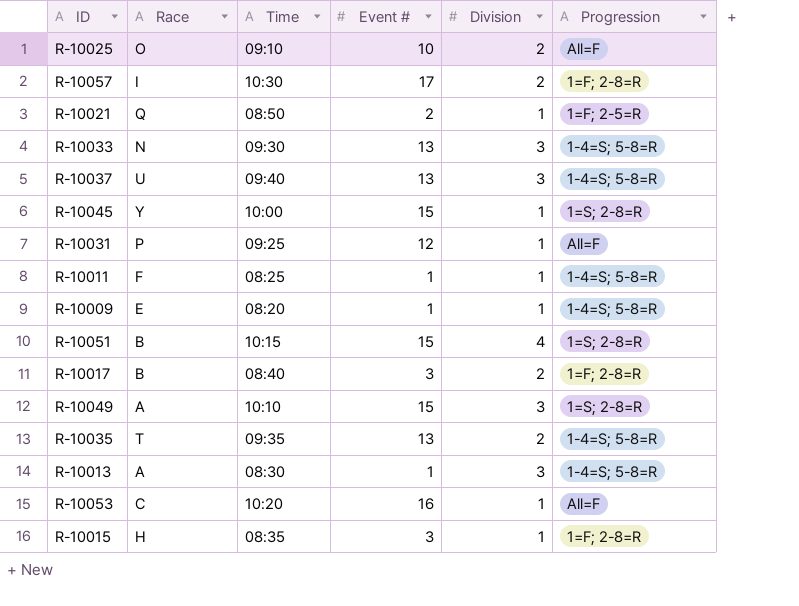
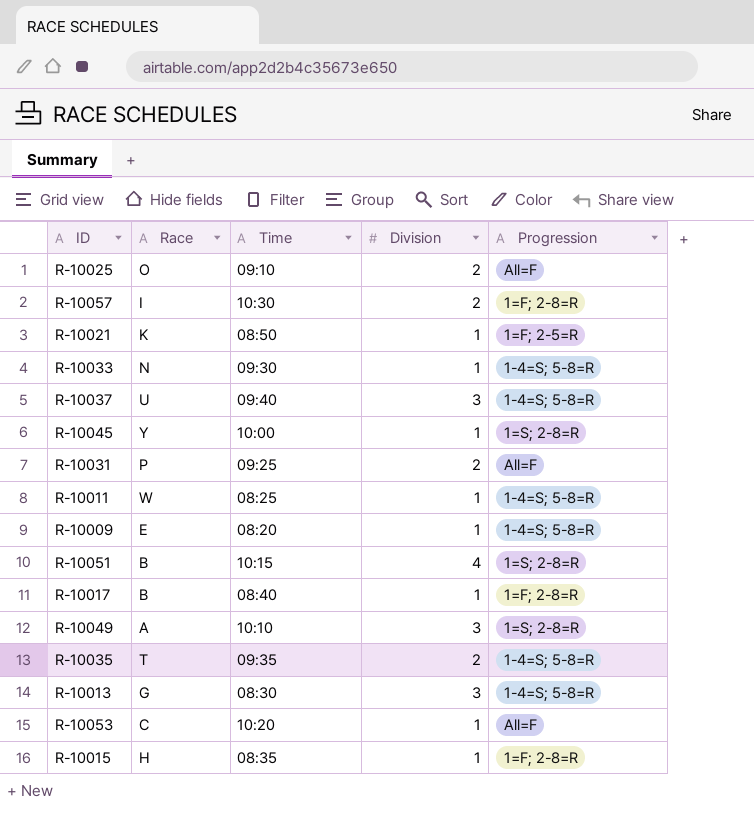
column Event # | position: 4 -> none
R-10021 | Race: Q -> K
R-10033 | Division: 3 -> 1
R-10031 | Division: 1 -> 2
R-10011 | Race: F -> W
R-10017 | Division: 2 -> 1
R-10013 | Race: A -> G

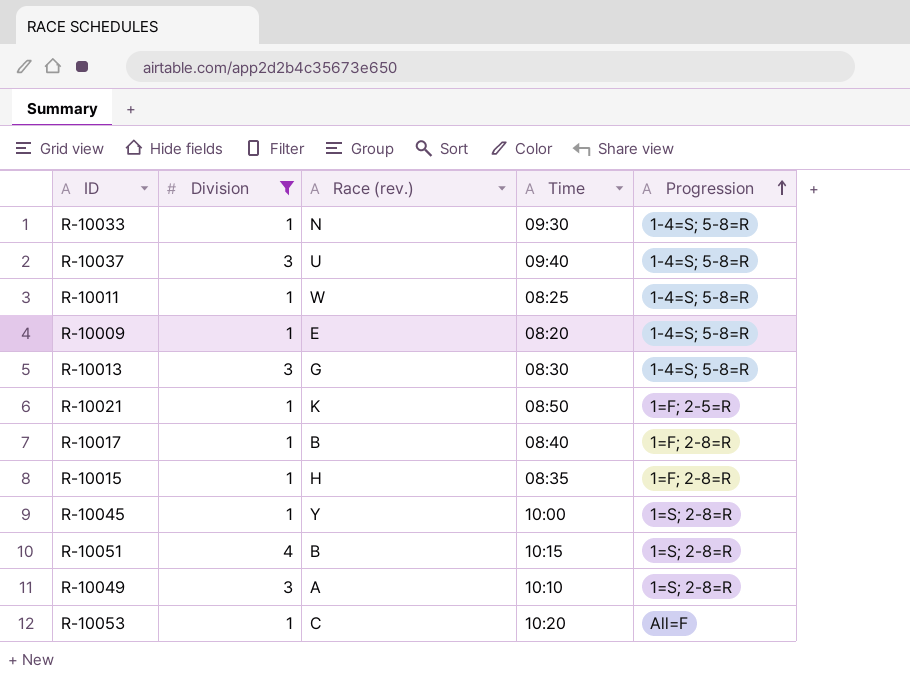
filter: none -> Division != 2
row order: none -> Progression ascending
column Division | position: 4 -> 2
column name: Race -> Race (rev.)

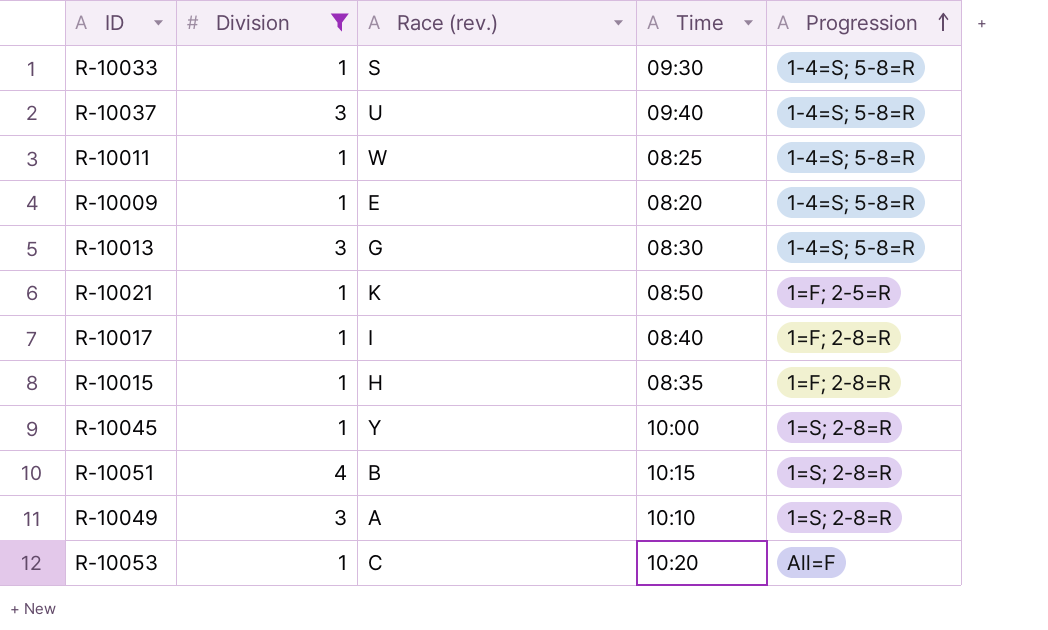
R-10033 | Race (rev.): N -> S
R-10017 | Race (rev.): B -> I

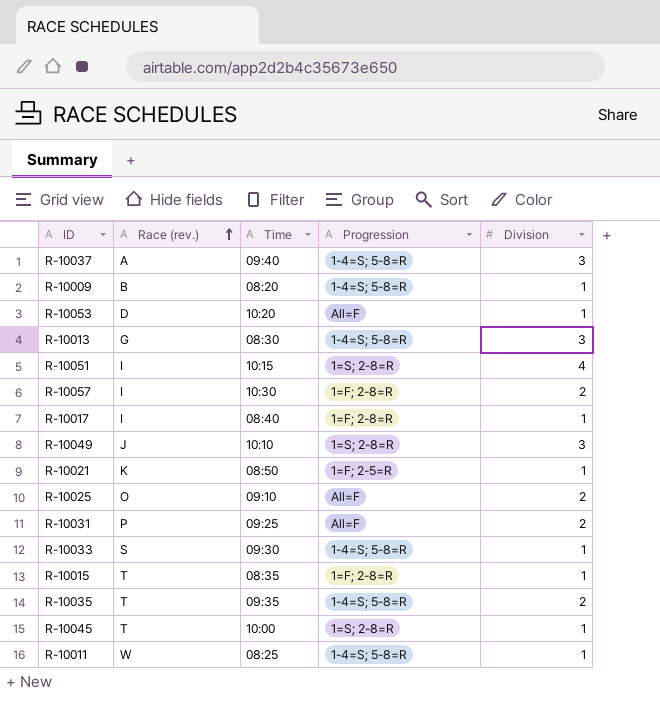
filter: Division != 2 -> none
row order: Progression ascending -> Race (rev.) ascending
column Division | position: 2 -> 5
R-10037 | Race (rev.): U -> A
R-10009 | Race (rev.): E -> B
R-10053 | Race (rev.): C -> D
R-10051 | Race (rev.): B -> I
R-10049 | Race (rev.): A -> J
R-10015 | Race (rev.): H -> T
R-10045 | Race (rev.): Y -> T

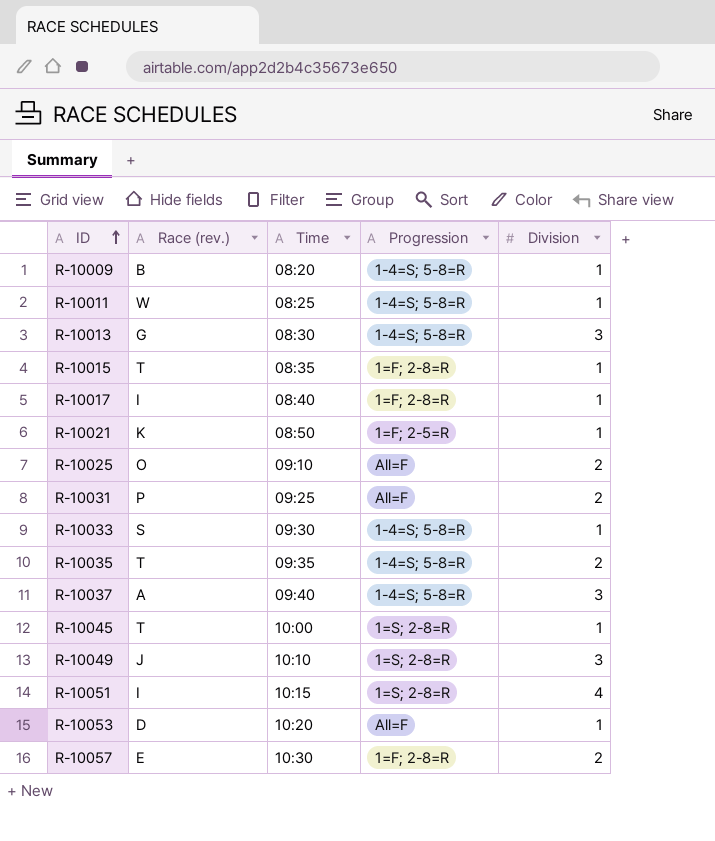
row order: Race (rev.) ascending -> ID ascending
R-10057 | Race (rev.): I -> E

